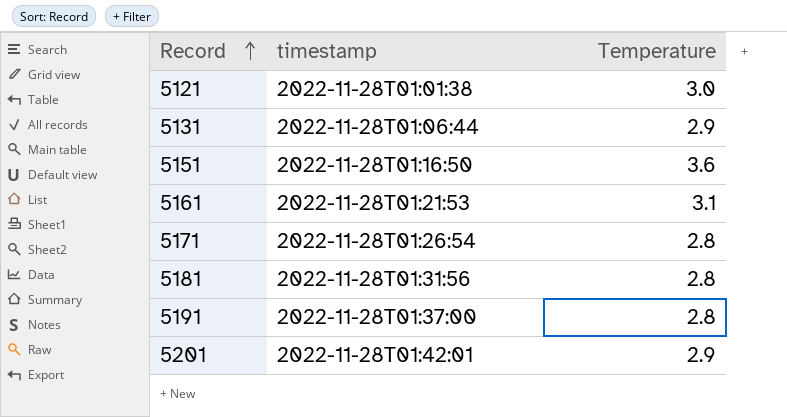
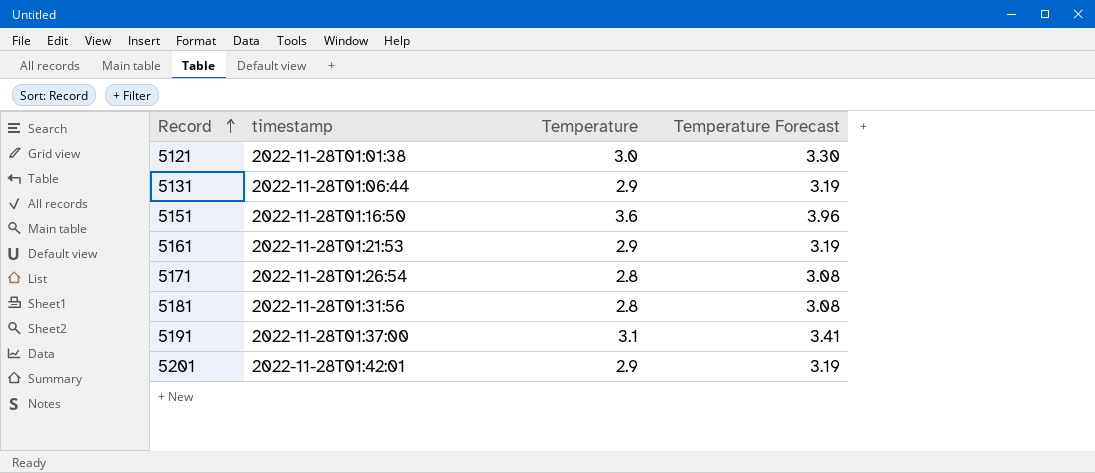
column Temperature Forecast | formula: none -> [Temperature] * 1.1
5161 | Temperature: 3.1 -> 2.9
5191 | Temperature: 2.8 -> 3.1

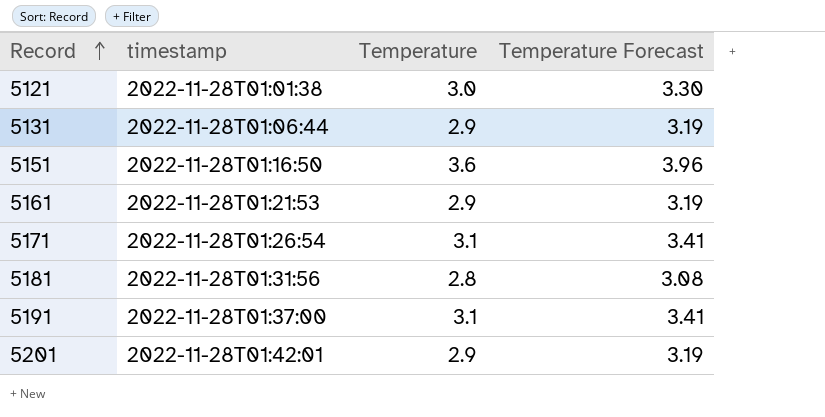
5171 | Temperature: 2.8 -> 3.1
5171 | Temperature Forecast: 3.08 -> 3.41

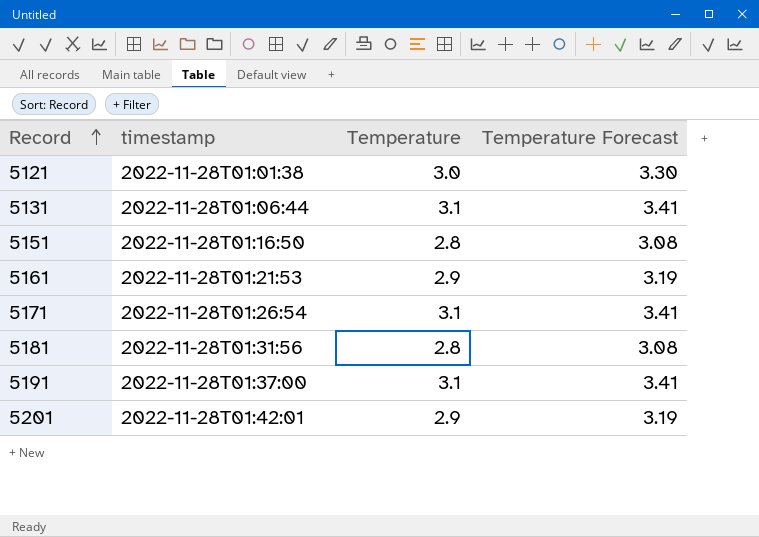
5131 | Temperature: 2.9 -> 3.1
5131 | Temperature Forecast: 3.19 -> 3.41
5151 | Temperature: 3.6 -> 2.8
5151 | Temperature Forecast: 3.96 -> 3.08

